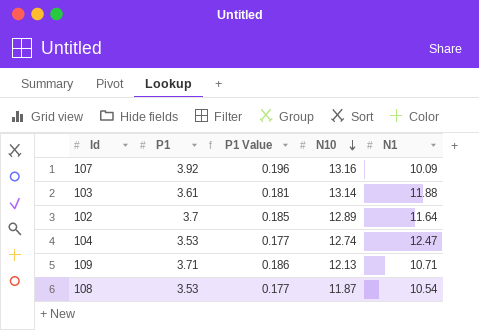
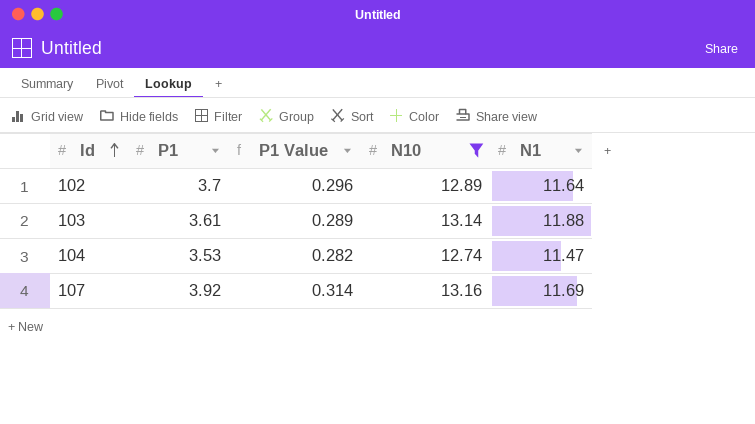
filter: none -> N10 >= 12.74
row order: N10 descending -> Id ascending
column P1 Value | formula: [P1] * 0.05 -> [P1] * 0.08
104 | N1: 12.47 -> 11.47
107 | N1: 10.09 -> 11.69

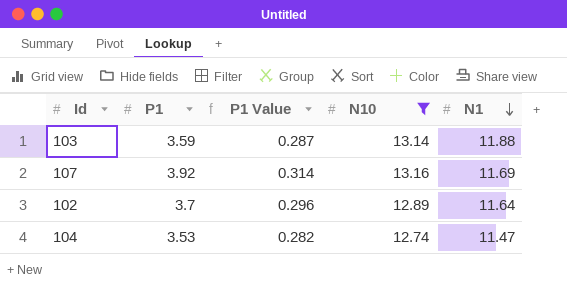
row order: Id ascending -> N1 descending
103 | P1: 3.61 -> 3.59
103 | P1 Value: 0.289 -> 0.287

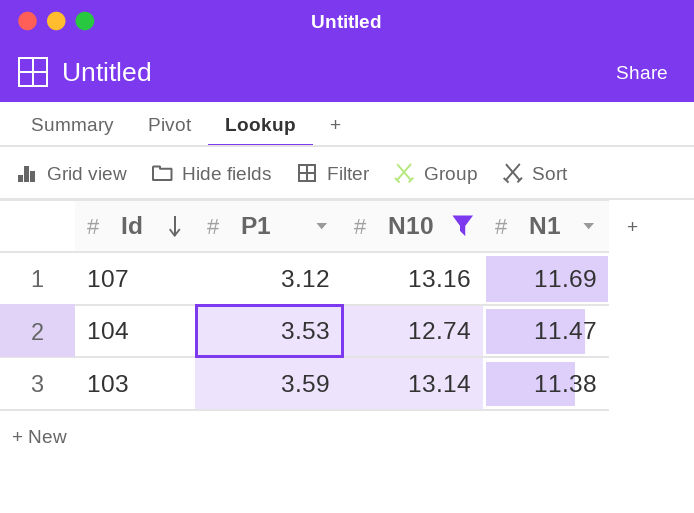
row order: N1 descending -> Id descending
column P1 Value | formula: [P1] * 0.08 -> none
row 102: 3.7 | 0.296 | 12.89 | 11.64 -> none
107 | P1: 3.92 -> 3.12
103 | N1: 11.88 -> 11.38

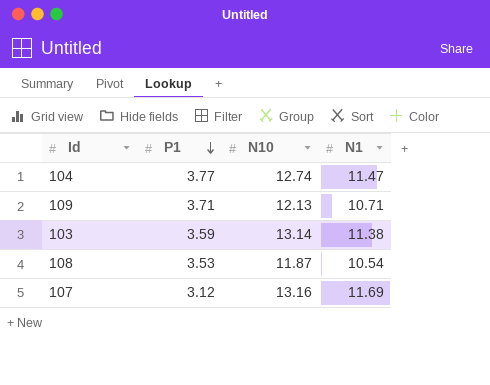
filter: N10 >= 12.74 -> none
row order: Id descending -> P1 descending
104 | P1: 3.53 -> 3.77

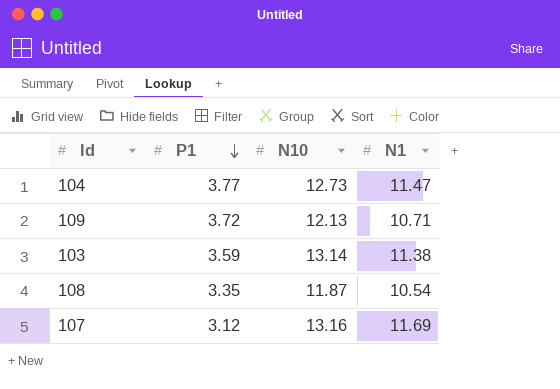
104 | N10: 12.74 -> 12.73
109 | P1: 3.71 -> 3.72
108 | P1: 3.53 -> 3.35

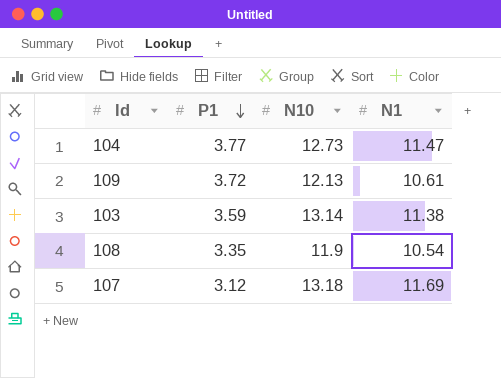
109 | N1: 10.71 -> 10.61
108 | N10: 11.87 -> 11.9
107 | N10: 13.16 -> 13.18

